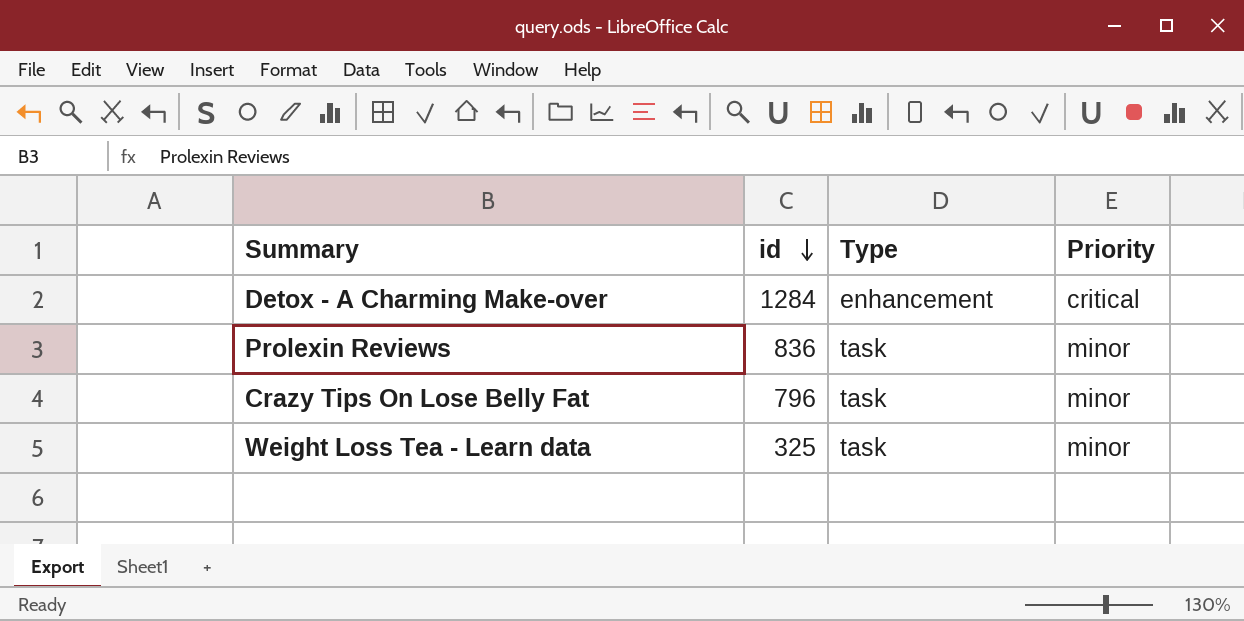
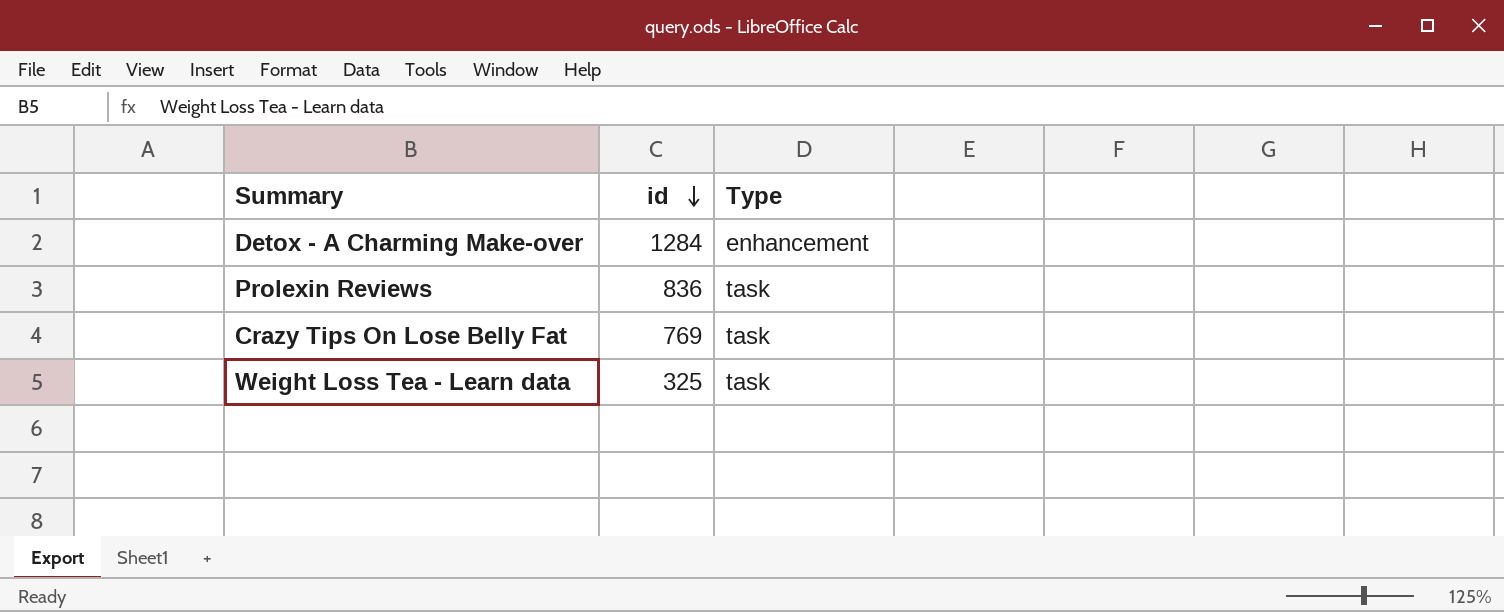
column Priority | position: 4 -> none
Crazy Tips On Lose Belly Fat | id: 796 -> 769

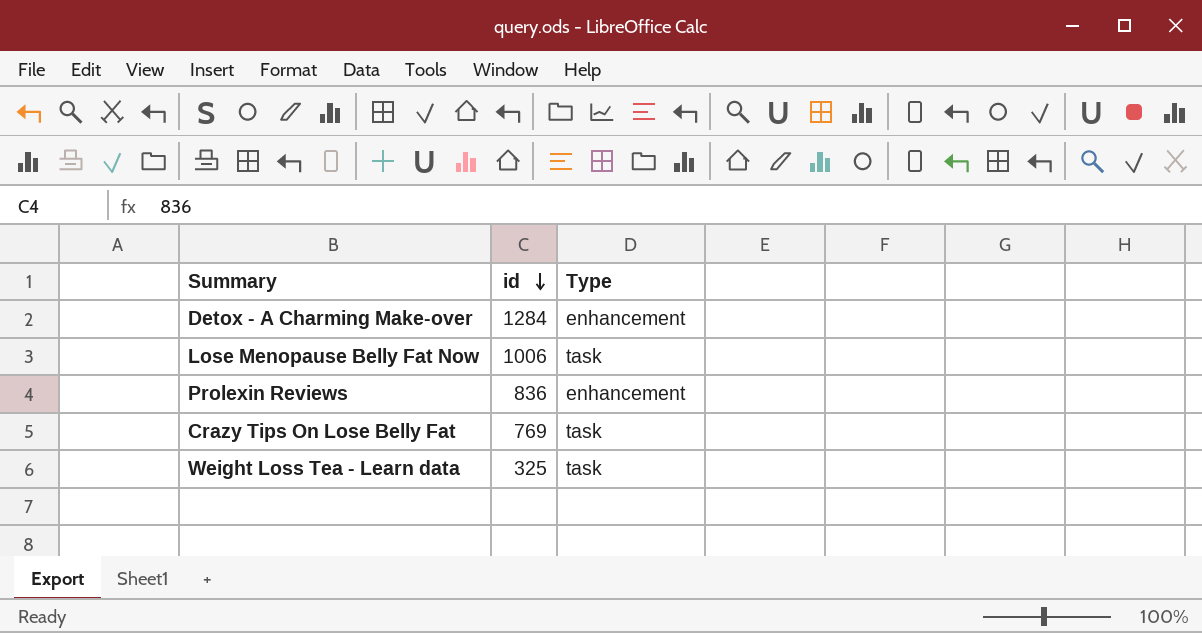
row Lose Menopause Belly Fat Now: none -> 1006 | task
Prolexin Reviews | Type: task -> enhancement

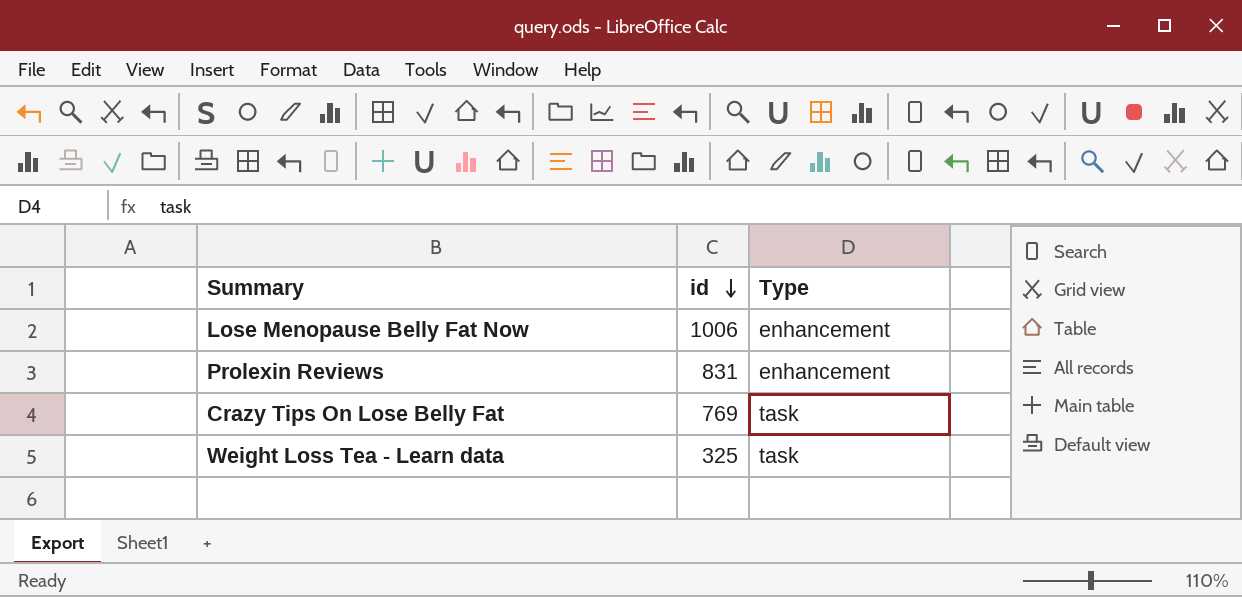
row Detox - A Charming Make-over: 1284 | enhancement -> none
Lose Menopause Belly Fat Now | Type: task -> enhancement
Prolexin Reviews | id: 836 -> 831

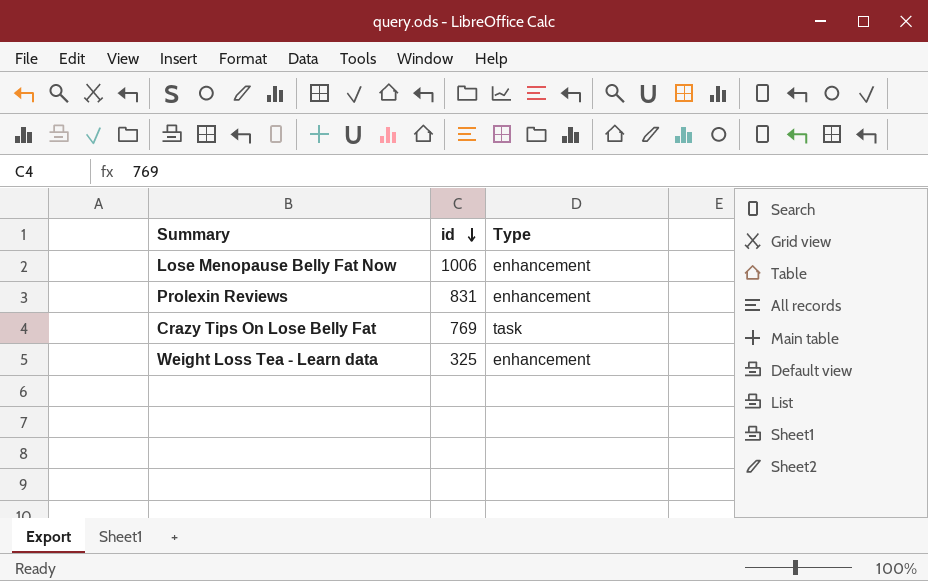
Weight Loss Tea - Learn data | Type: task -> enhancement

